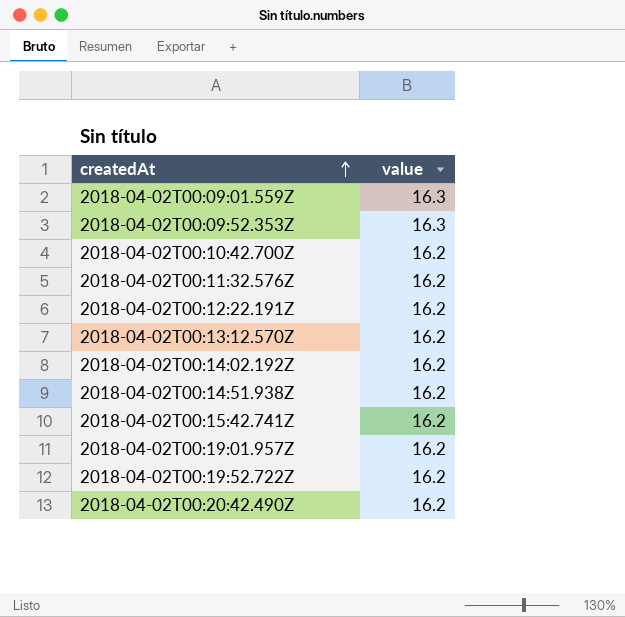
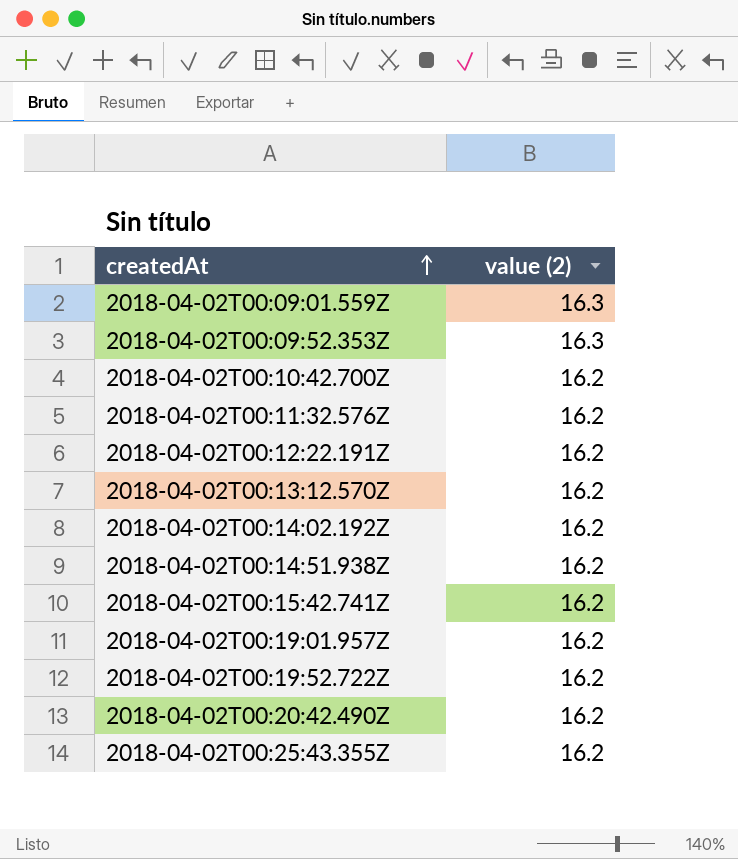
column name: value -> value (2)
row 2018-04-02T00:25:43.355Z: none -> 16.2

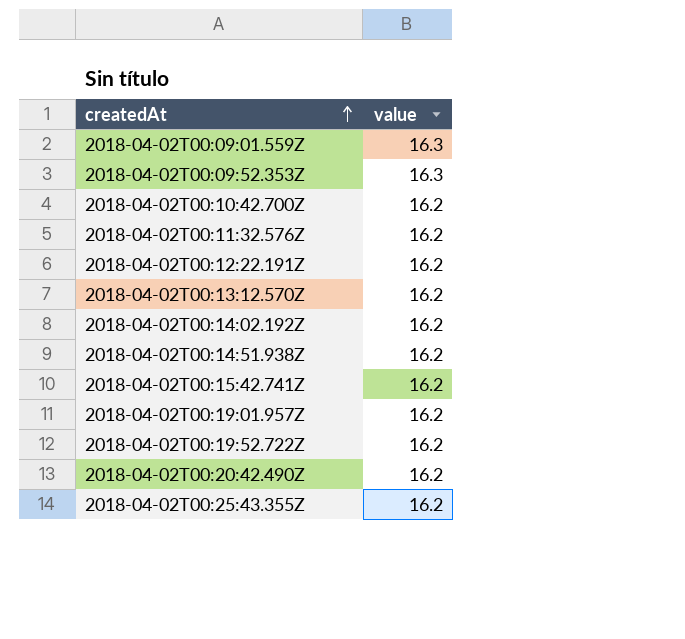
column name: value (2) -> value

